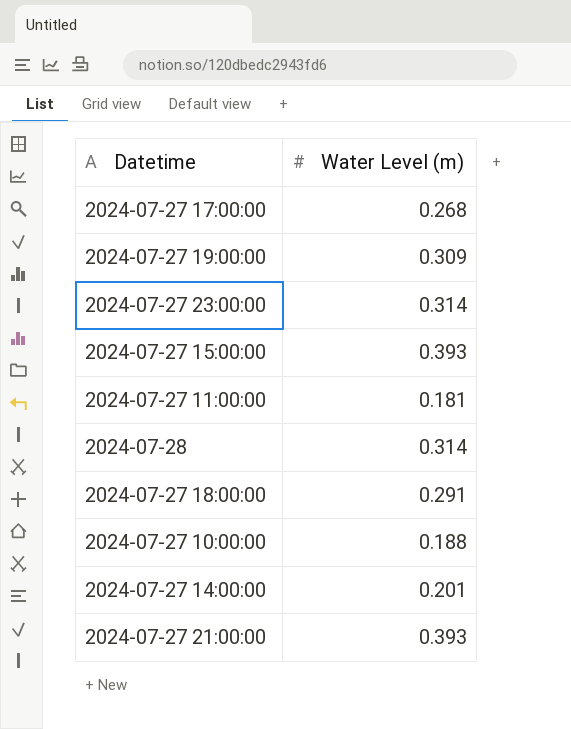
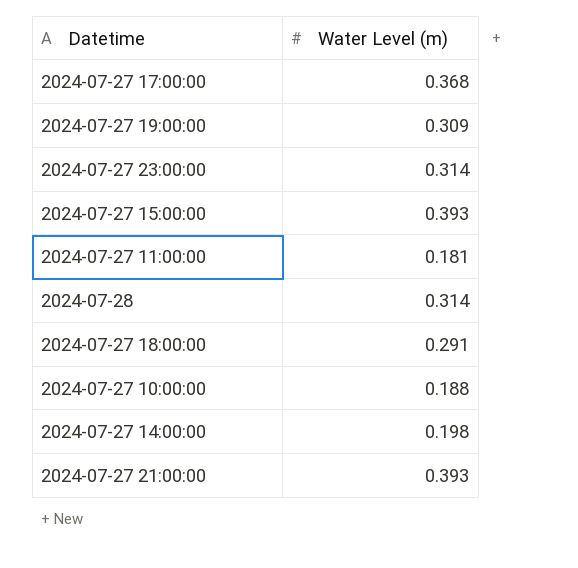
2024-07-27 17:00:00 | Water Level (m): 0.268 -> 0.368
2024-07-27 14:00:00 | Water Level (m): 0.201 -> 0.198

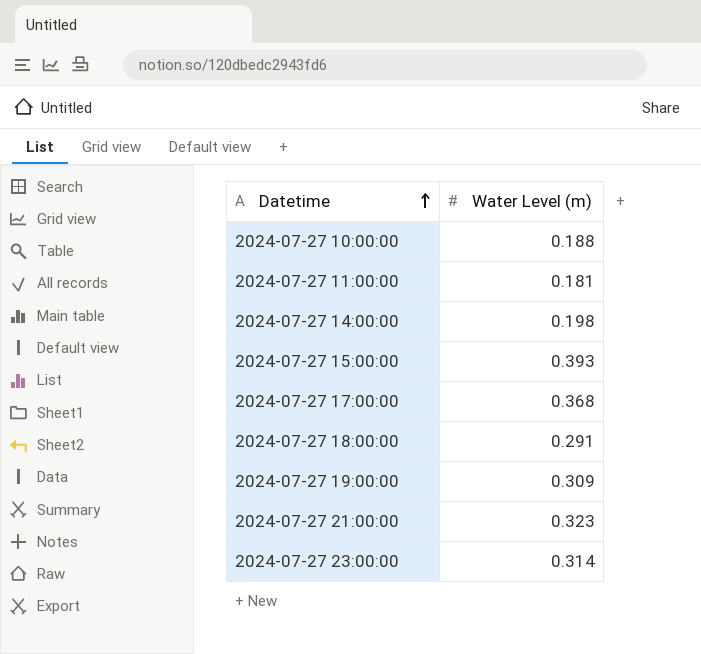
row order: none -> Datetime ascending
row 2024-07-28: 0.314 -> none
2024-07-27 21:00:00 | Water Level (m): 0.393 -> 0.323

